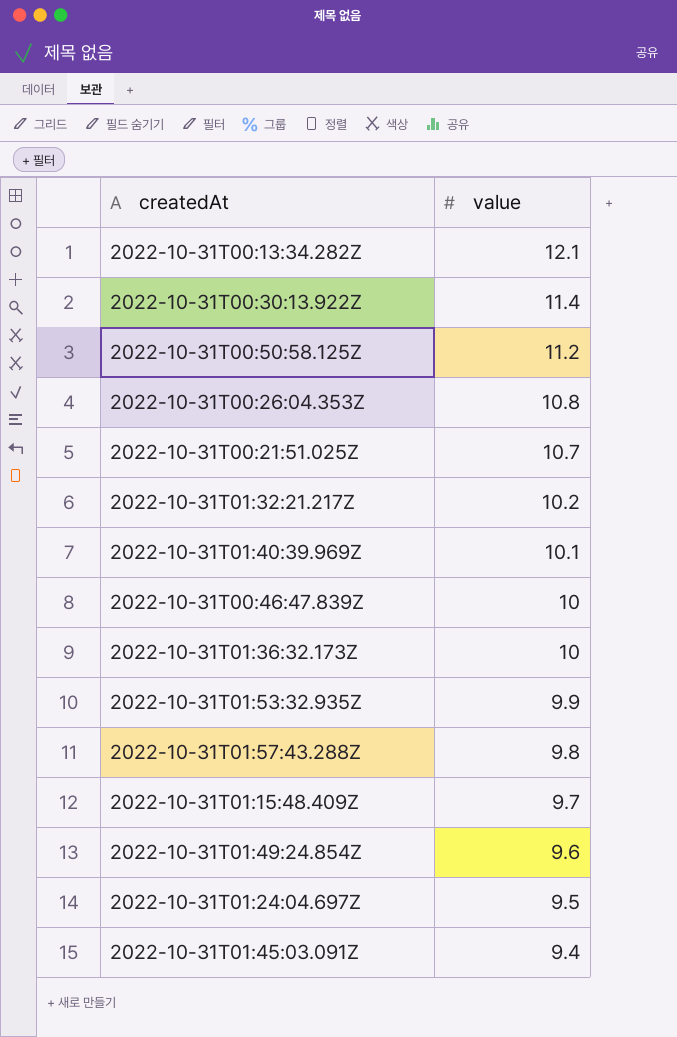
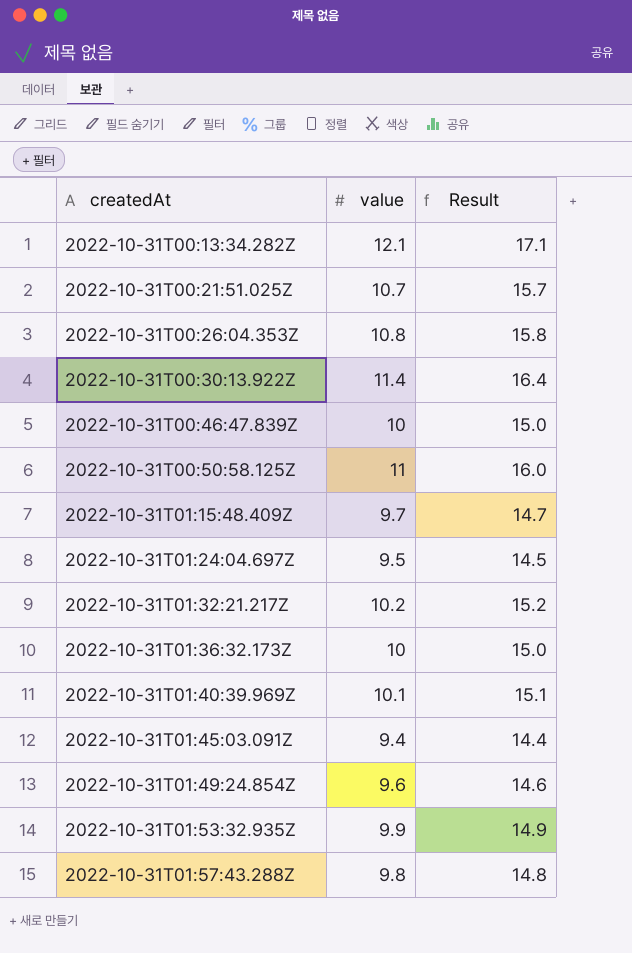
row order: value descending -> createdAt ascending
column Result | formula: none -> [value] + 5
2022-10-31T00:50:58.125Z | value: 11.2 -> 11

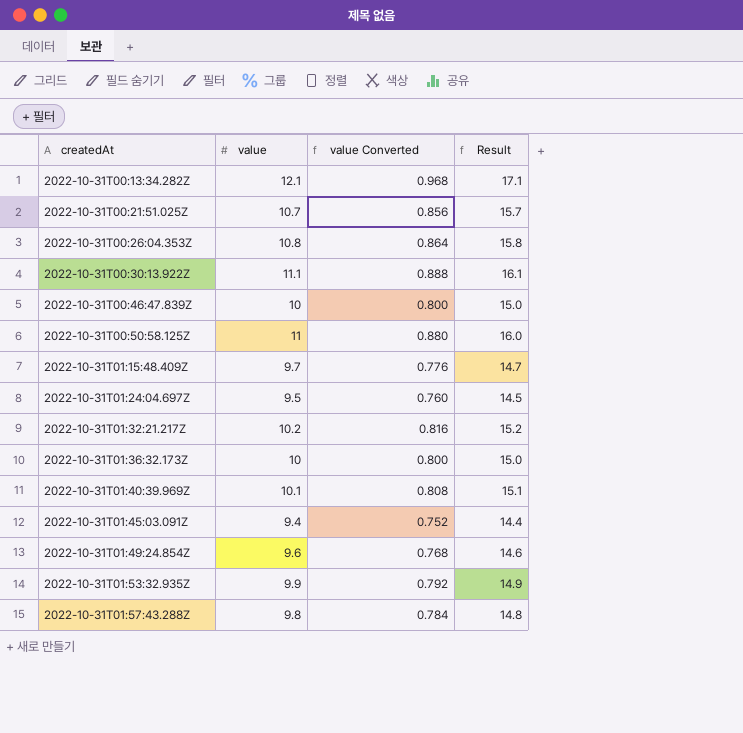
column value Converted | formula: none -> [value] * 0.08
2022-10-31T00:30:13.922Z | value: 11.4 -> 11.1
2022-10-31T00:30:13.922Z | Result: 16.4 -> 16.1

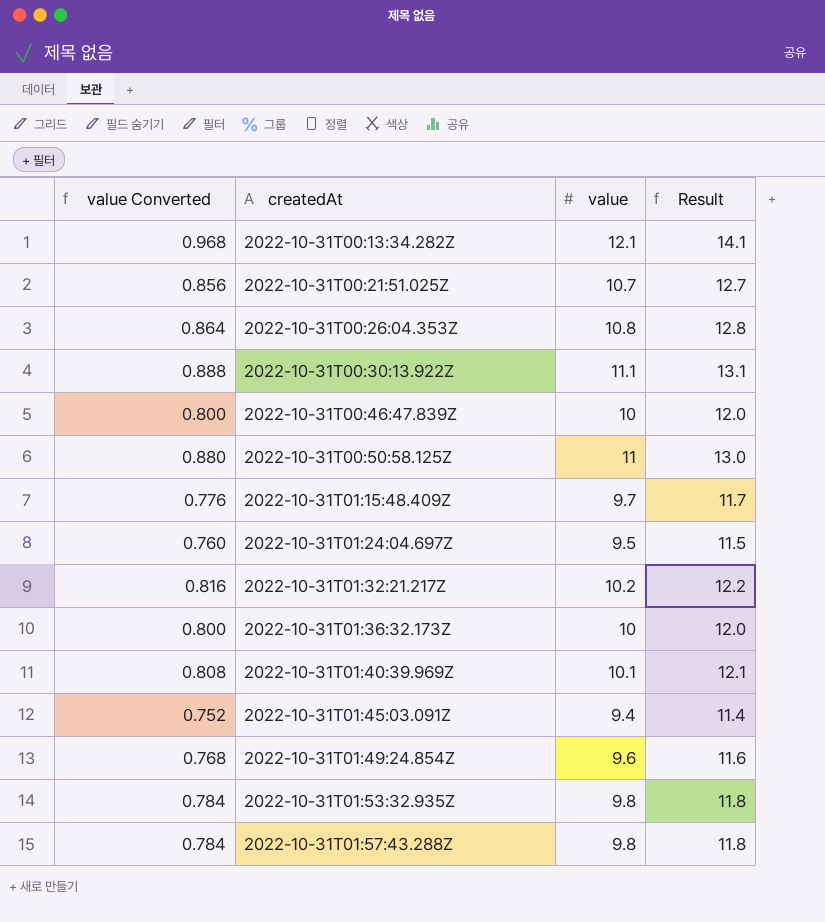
column value Converted | position: 3 -> 1
column Result | formula: [value] + 5 -> [value] + 2
2022-10-31T01:53:32.935Z | value Converted: 0.792 -> 0.784
2022-10-31T01:53:32.935Z | value: 9.9 -> 9.8

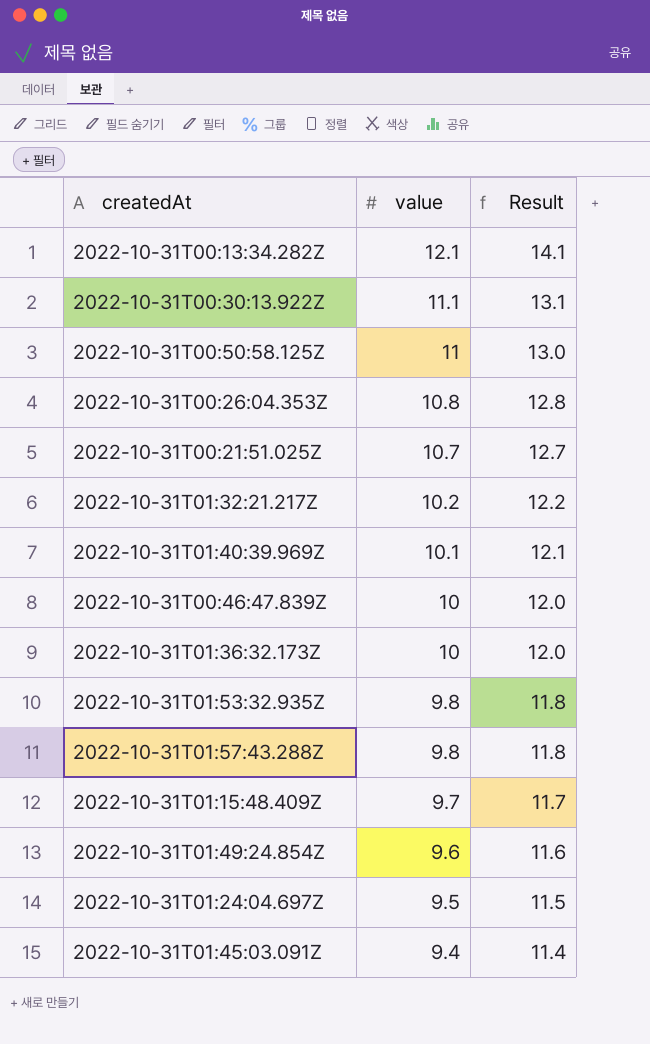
row order: createdAt ascending -> value descending
column value Converted | formula: [value] * 0.08 -> none

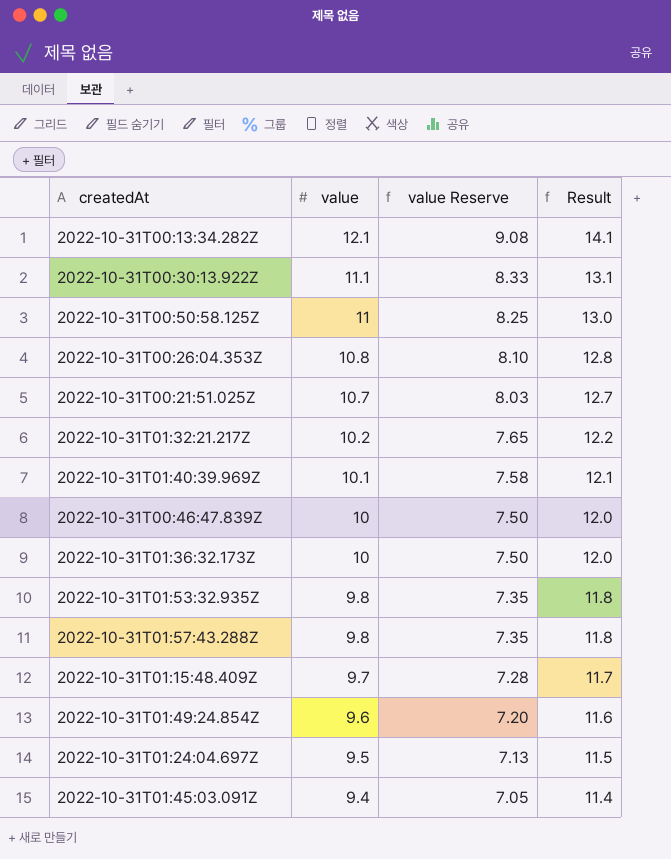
column value Reserve | formula: none -> [value] * 0.75

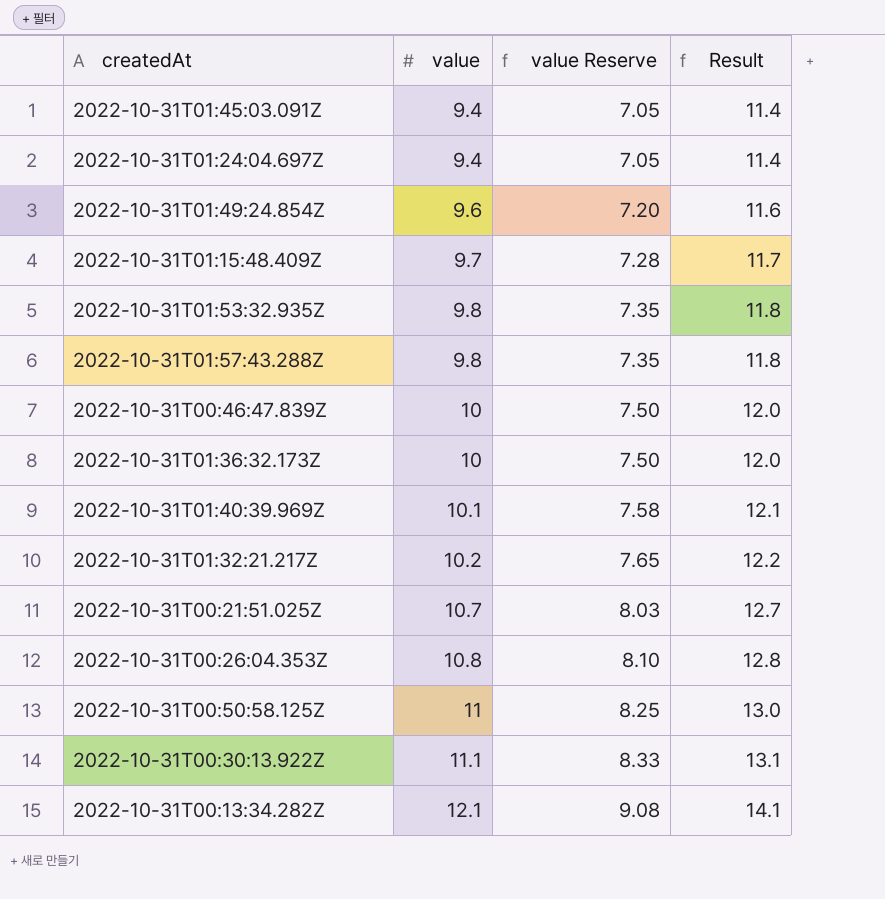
row order: value descending -> value ascending
2022-10-31T01:24:04.697Z | value: 9.5 -> 9.4
2022-10-31T01:24:04.697Z | value Reserve: 7.13 -> 7.05
2022-10-31T01:24:04.697Z | Result: 11.5 -> 11.4

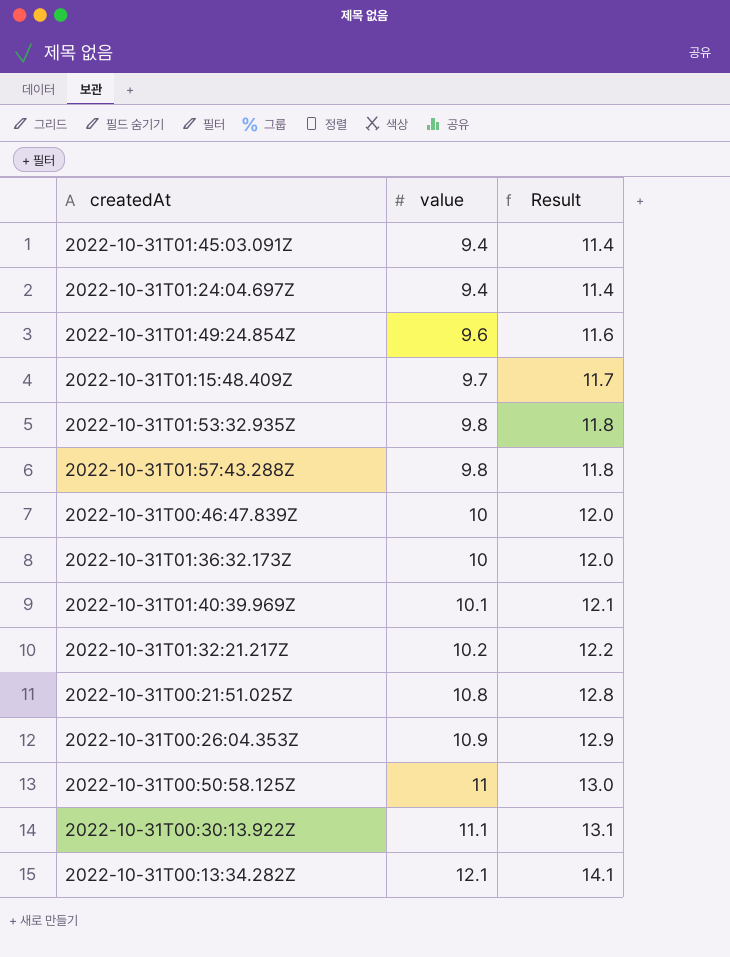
column value Reserve | formula: [value] * 0.75 -> none
2022-10-31T00:21:51.025Z | value: 10.7 -> 10.8
2022-10-31T00:21:51.025Z | Result: 12.7 -> 12.8
2022-10-31T00:26:04.353Z | value: 10.8 -> 10.9
2022-10-31T00:26:04.353Z | Result: 12.8 -> 12.9

